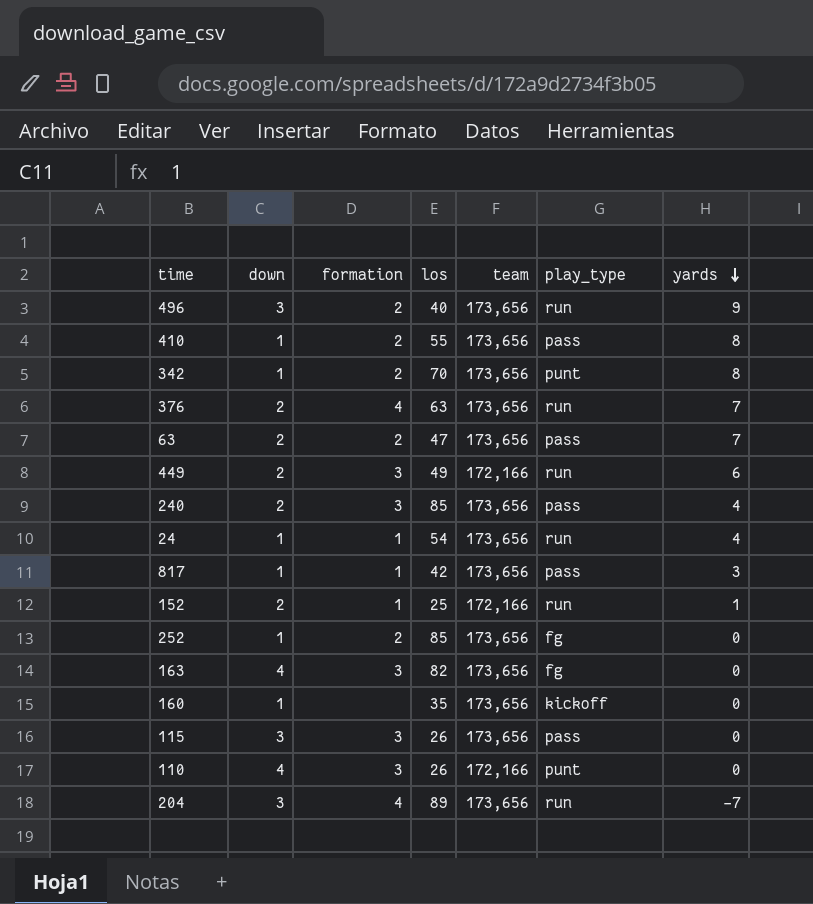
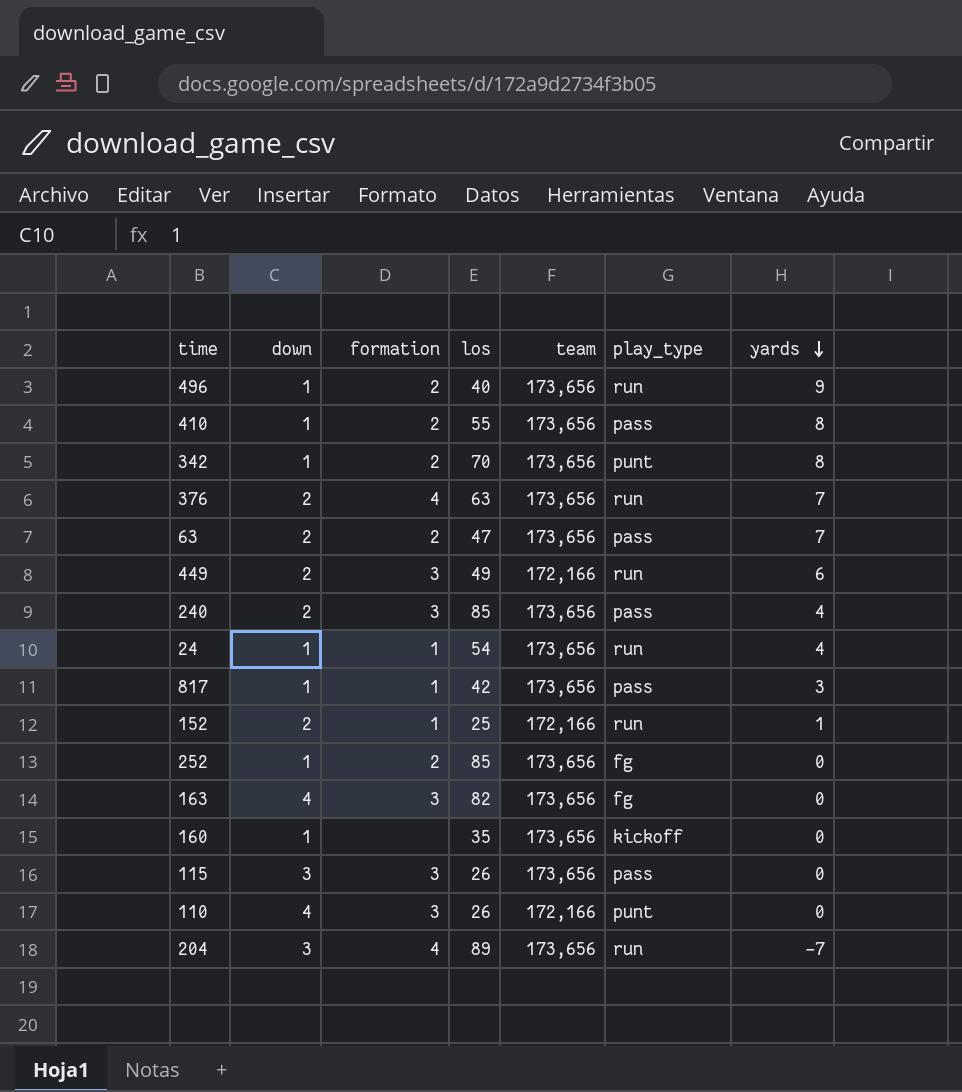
496 | down: 3 -> 1

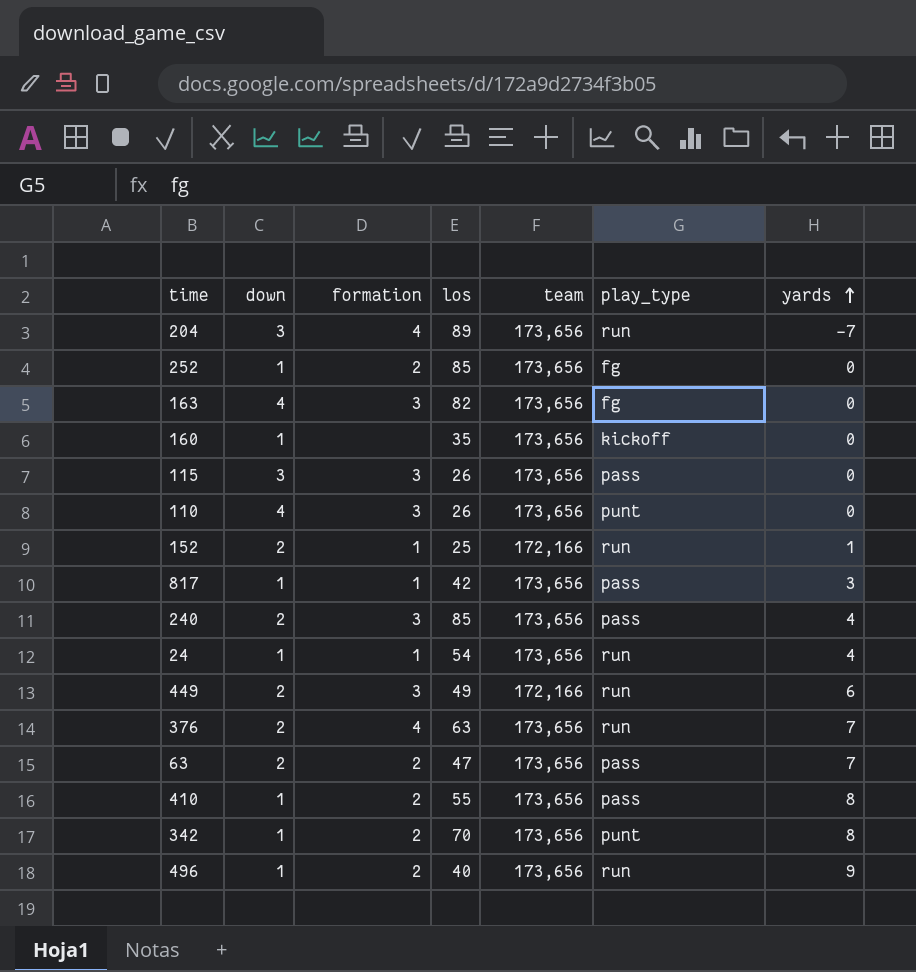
row order: yards descending -> yards ascending
110 | team: 172,166 -> 173,656

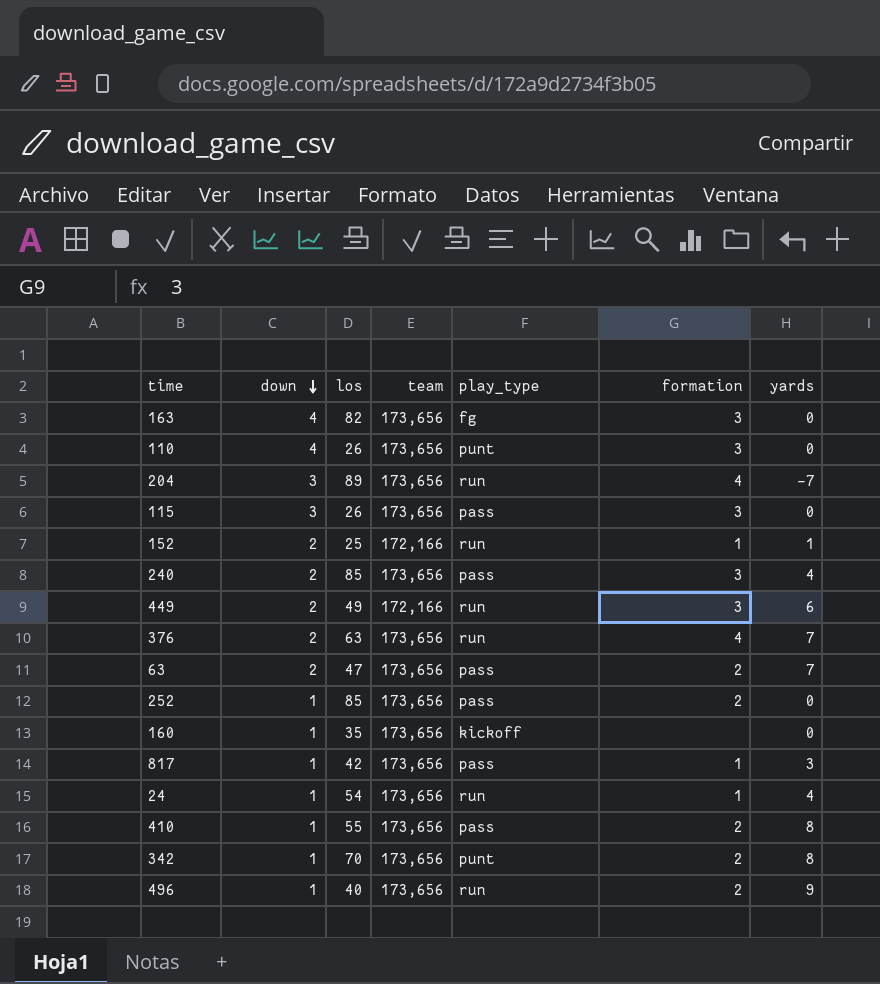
row order: yards ascending -> down descending
column formation | position: 3 -> 6
252 | play_type: fg -> pass

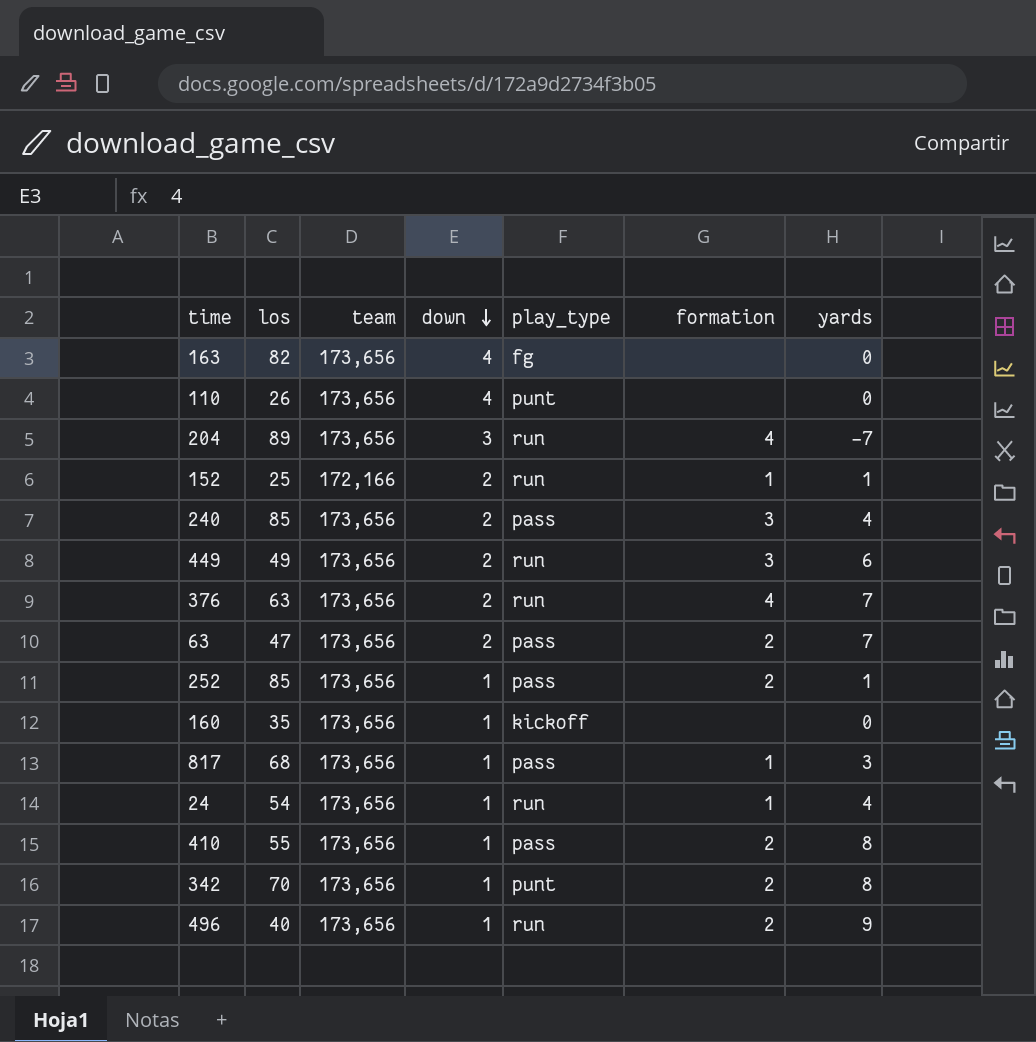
column down | position: 2 -> 4
row 115: 3 | 26 | 173,656 | pass | 3 | 0 -> none
163 | formation: 3 -> none
110 | formation: 3 -> none
449 | team: 172,166 -> 173,656
252 | yards: 0 -> 1
817 | los: 42 -> 68

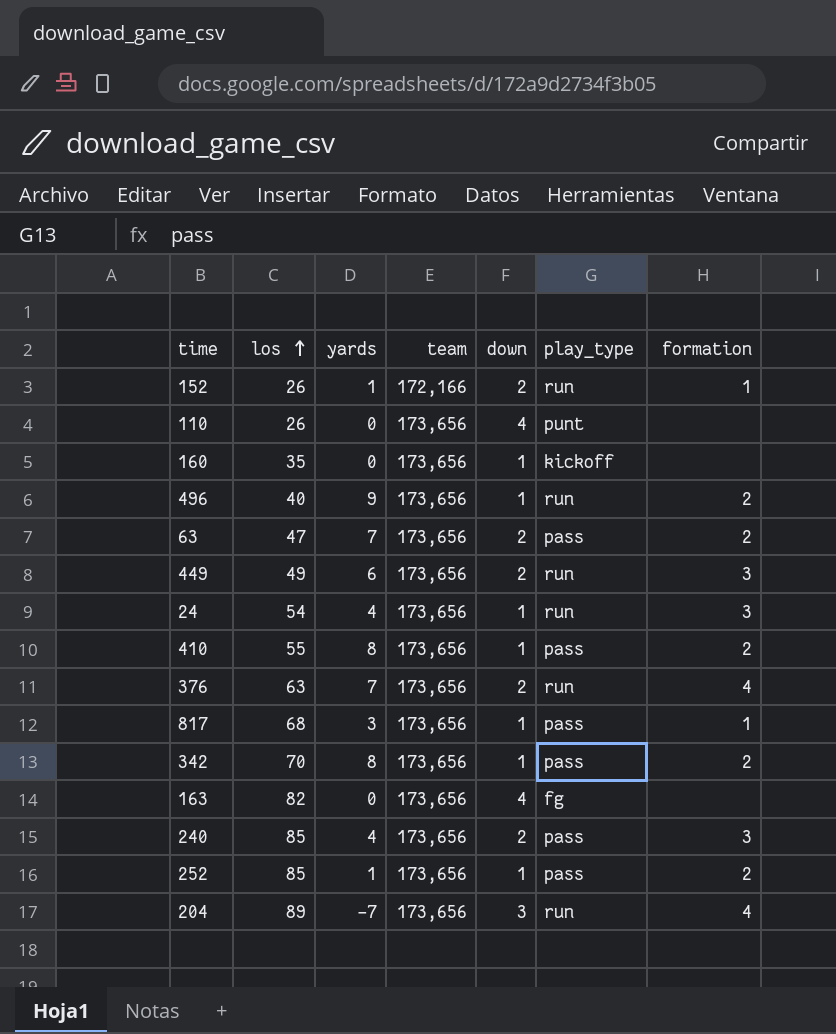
row order: down descending -> los ascending
column yards | position: 7 -> 3
152 | los: 25 -> 26
24 | formation: 1 -> 3
342 | play_type: punt -> pass

